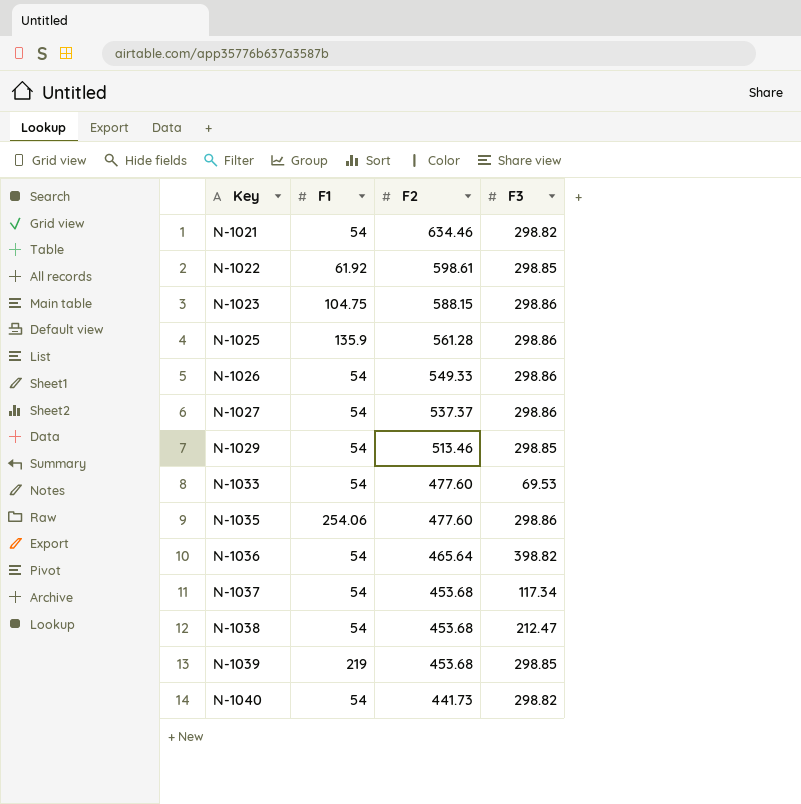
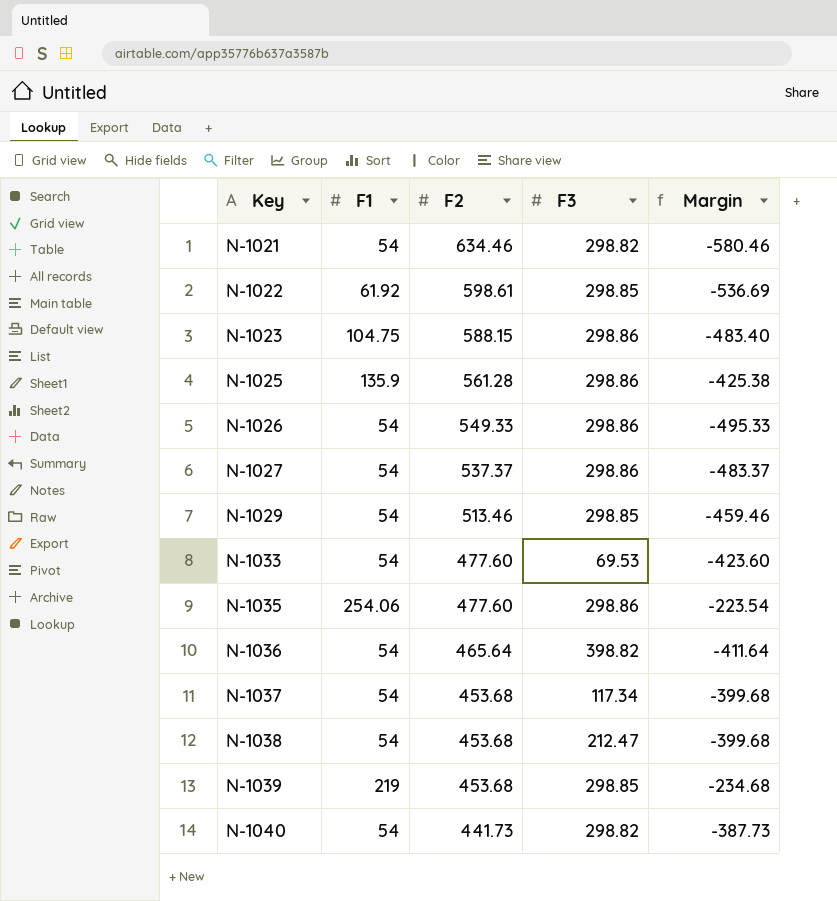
column Margin | formula: none -> [F1] - [F2]

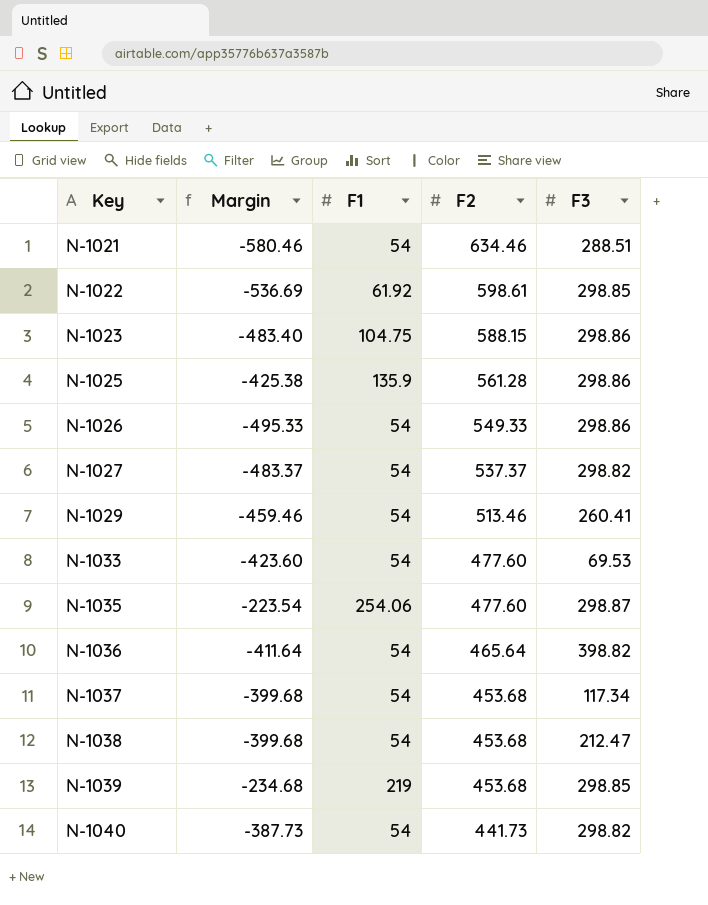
column Margin | position: 5 -> 2
N-1021 | F3: 298.82 -> 288.51
N-1027 | F3: 298.86 -> 298.82
N-1029 | F3: 298.85 -> 260.41
N-1035 | F3: 298.86 -> 298.87

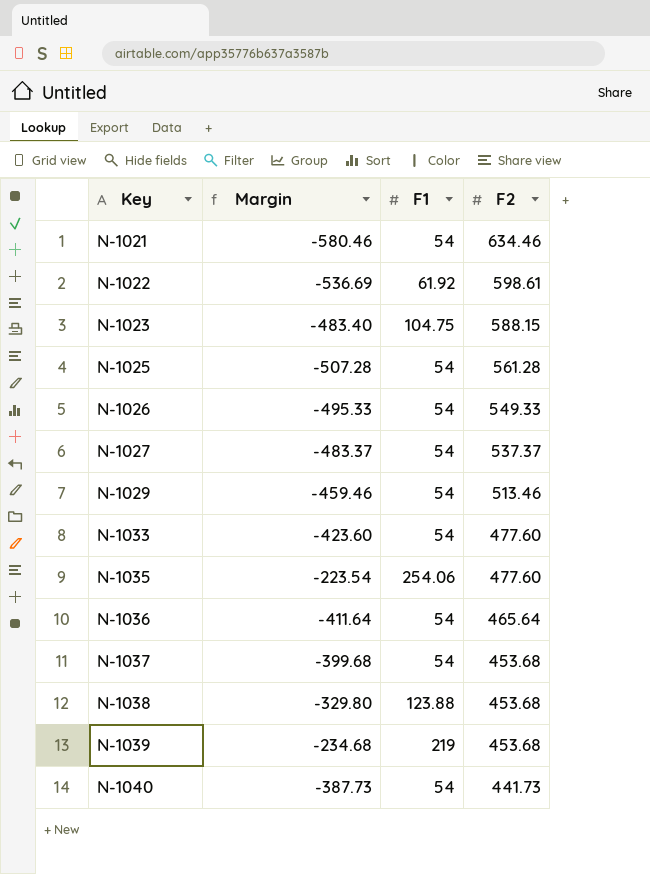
column F3 | position: 5 -> none
N-1025 | Margin: -425.38 -> -507.28
N-1025 | F1: 135.9 -> 54
N-1038 | Margin: -399.68 -> -329.80
N-1038 | F1: 54 -> 123.88

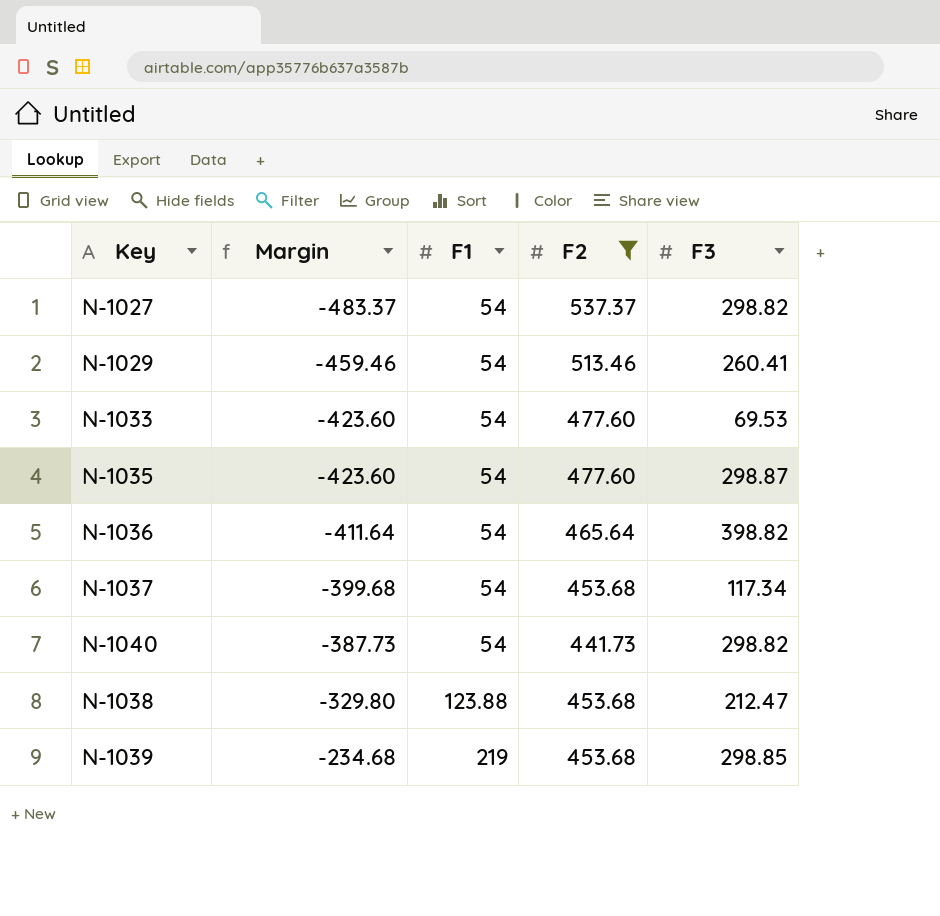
filter: none -> F2 <= 537.37
row order: Key ascending -> Margin ascending
column F3 | position: none -> 5
N-1035 | Margin: -223.54 -> -423.60
N-1035 | F1: 254.06 -> 54

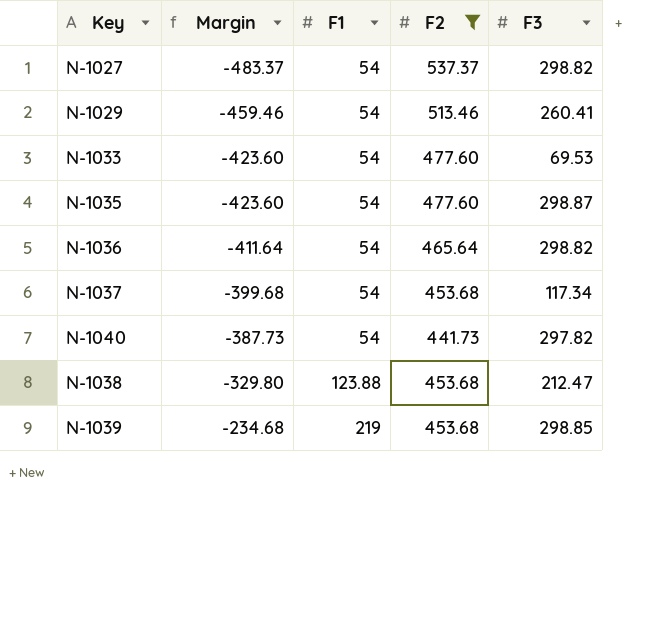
N-1036 | F3: 398.82 -> 298.82
N-1040 | F3: 298.82 -> 297.82

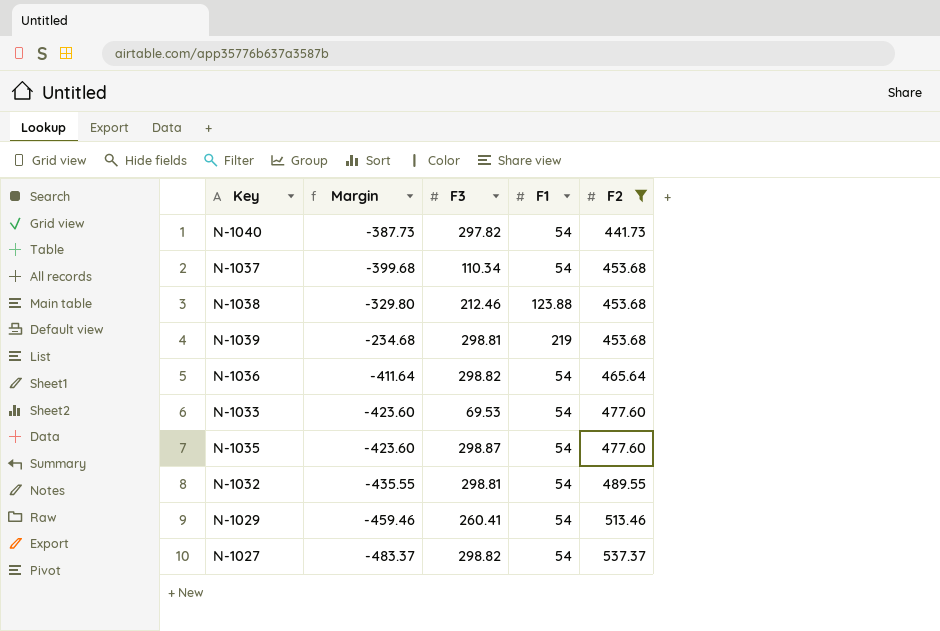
row order: Margin ascending -> F2 ascending
column F3 | position: 5 -> 3
N-1037 | F3: 117.34 -> 110.34
N-1038 | F3: 212.47 -> 212.46
N-1039 | F3: 298.85 -> 298.81
row N-1032: none -> -435.55 | 298.81 | 54 | 489.55

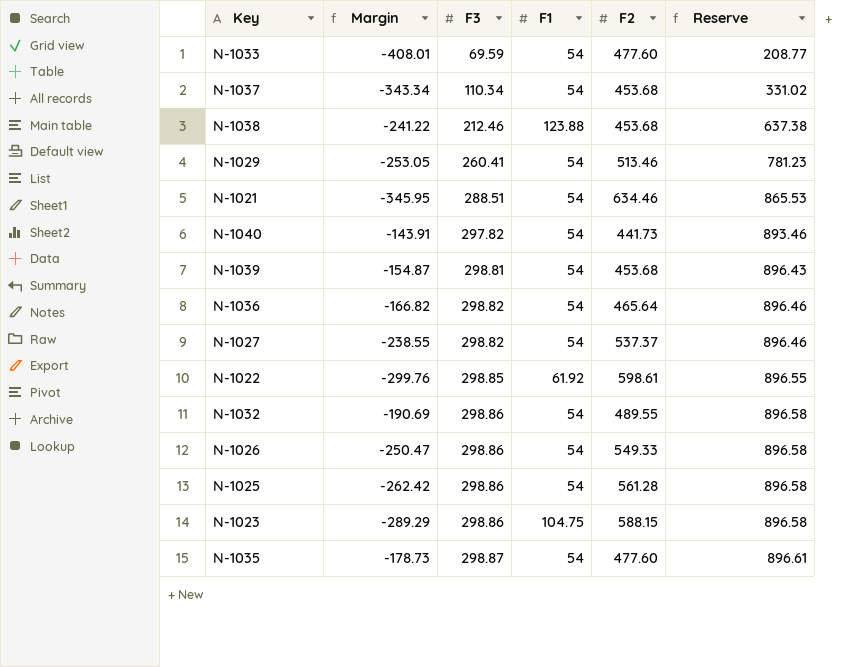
filter: F2 <= 537.37 -> none
row order: F2 ascending -> F3 ascending
column Margin | formula: [F1] - [F2] -> [F3] - [F2]
column Reserve | formula: none -> [F3] * 3
N-1033 | F3: 69.53 -> 69.59
N-1039 | F1: 219 -> 54
N-1032 | F3: 298.81 -> 298.86

